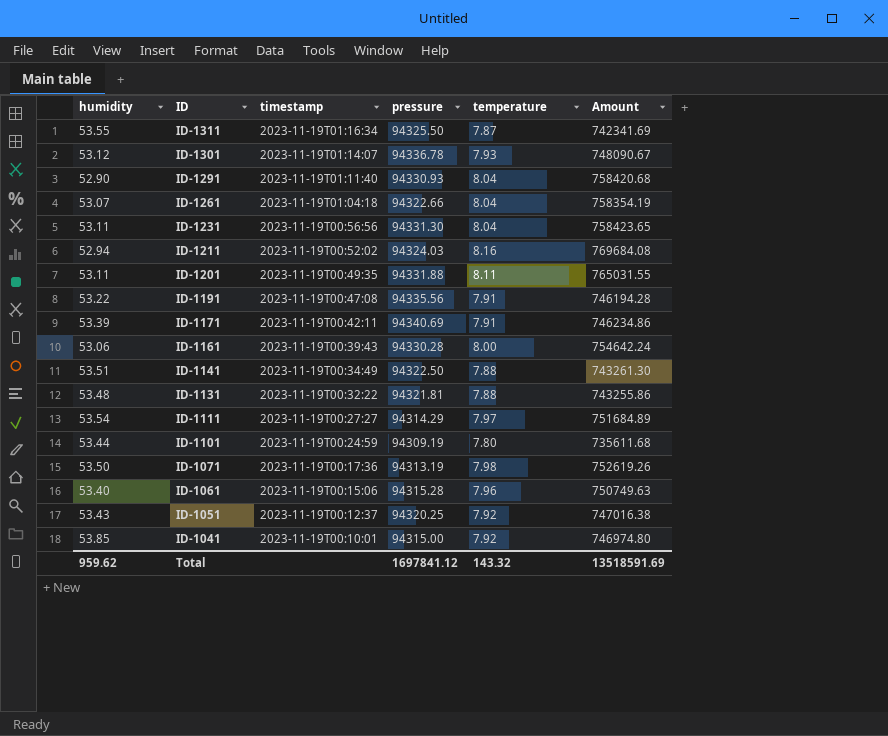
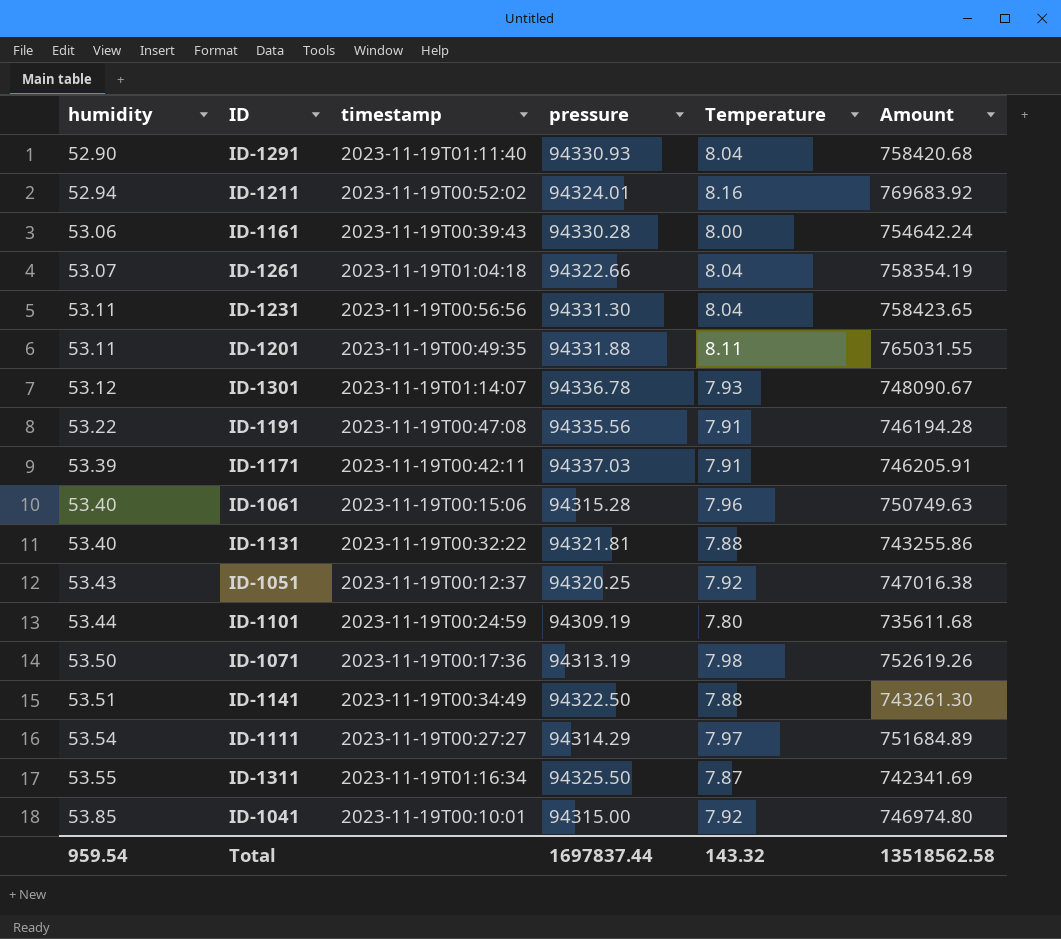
row order: ID descending -> humidity ascending
column name: temperature -> Temperature
ID-1211 | pressure: 94324.03 -> 94324.01
ID-1211 | Amount: 769684.08 -> 769683.92
ID-1171 | pressure: 94340.69 -> 94337.03
ID-1171 | Amount: 746234.86 -> 746205.91
ID-1131 | humidity: 53.48 -> 53.40
Total | humidity: 959.62 -> 959.54
Total | pressure: 1697841.12 -> 1697837.44
Total | Amount: 13518591.69 -> 13518562.58

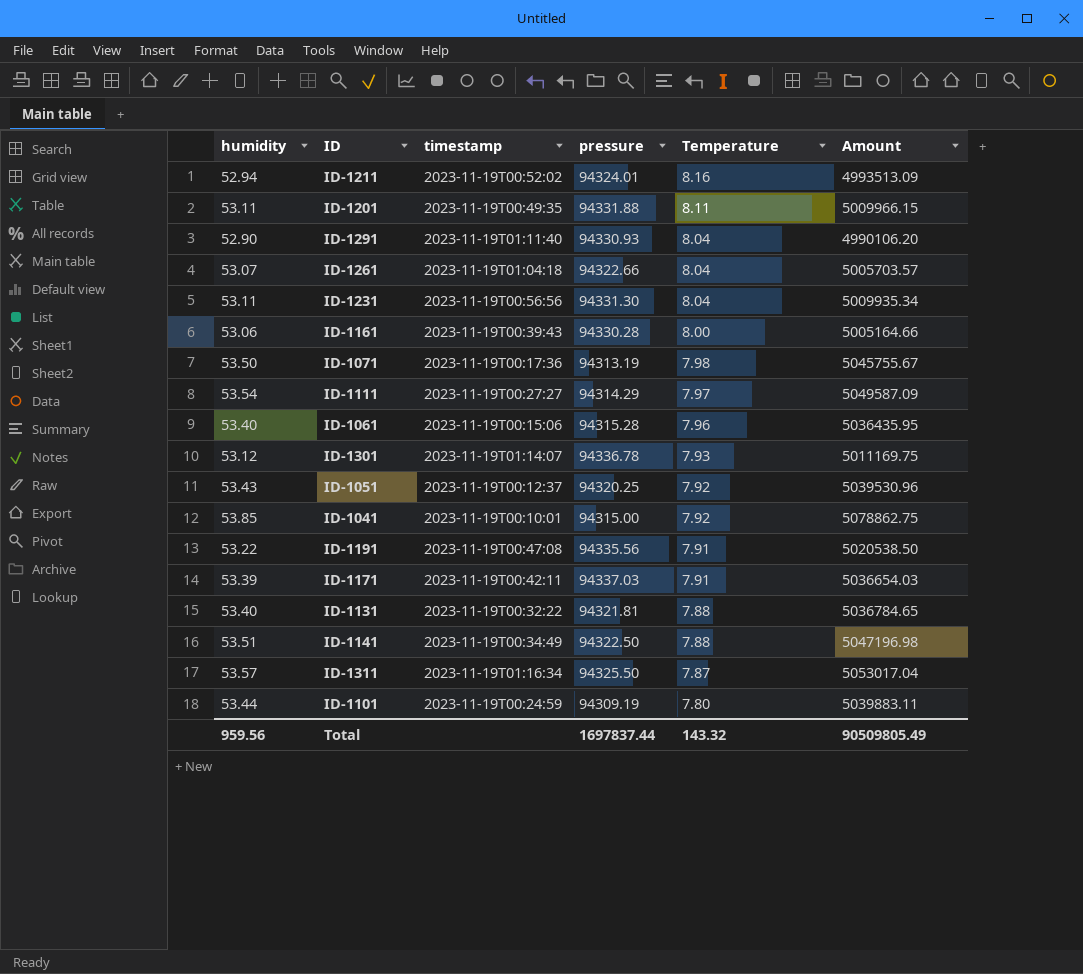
row order: humidity ascending -> Temperature descending
column Amount | formula: [pressure] * [Temperature] -> [humidity] * [pressure]
ID-1311 | humidity: 53.55 -> 53.57
Total | humidity: 959.54 -> 959.56
Total | Amount: 13518562.58 -> 90509805.49

